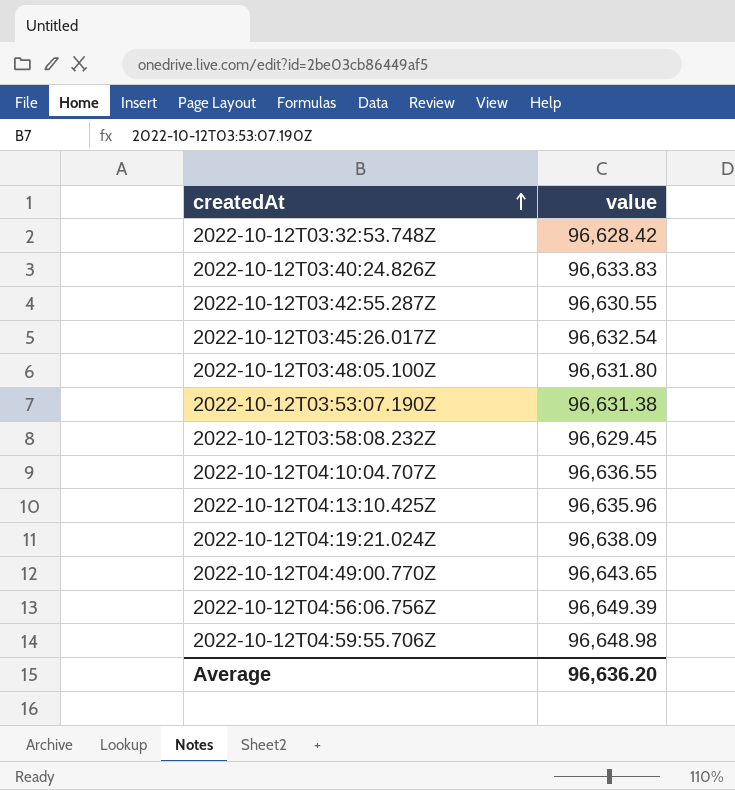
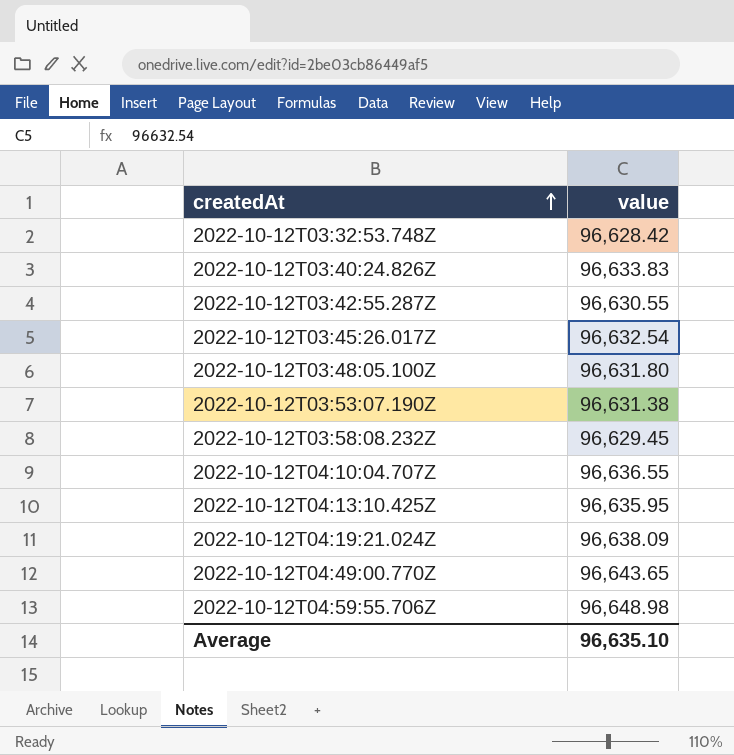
row 2022-10-12T04:56:06.756Z: 96,649.39 -> none
2022-10-12T04:13:10.425Z | value: 96,635.96 -> 96,635.95
Average | value: 96,636.20 -> 96,635.10

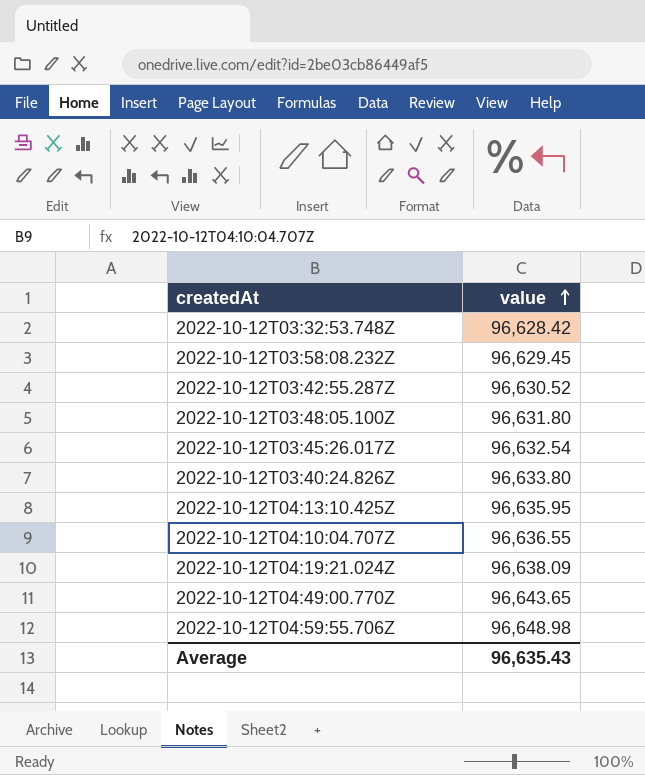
row order: createdAt ascending -> value ascending
row 2022-10-12T03:53:07.190Z: 96,631.38 -> none
2022-10-12T03:42:55.287Z | value: 96,630.55 -> 96,630.52
2022-10-12T03:40:24.826Z | value: 96,633.83 -> 96,633.80
Average | value: 96,635.10 -> 96,635.43

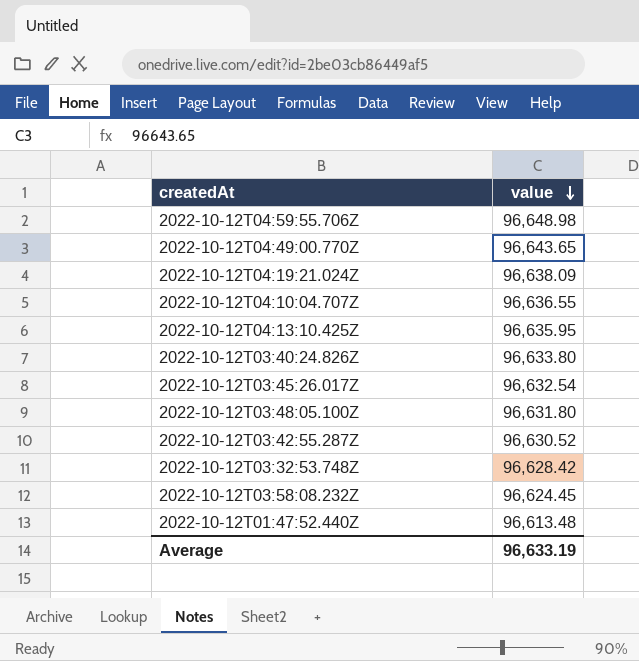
row order: value ascending -> value descending
2022-10-12T03:58:08.232Z | value: 96,629.45 -> 96,624.45
row 2022-10-12T01:47:52.440Z: none -> 96,613.48
Average | value: 96,635.43 -> 96,633.19

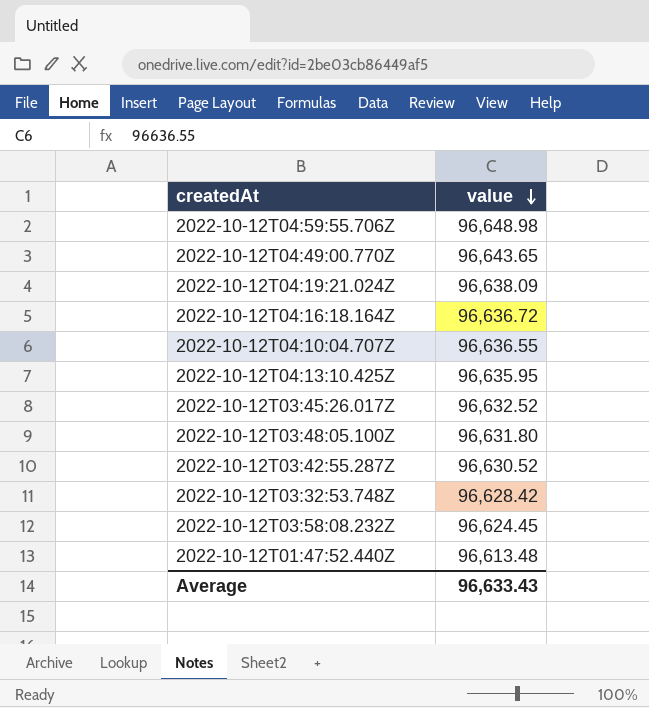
row 2022-10-12T03:40:24.826Z: 96,633.80 -> none
row 2022-10-12T04:16:18.164Z: none -> 96,636.72
2022-10-12T03:45:26.017Z | value: 96,632.54 -> 96,632.52
Average | value: 96,633.19 -> 96,633.43

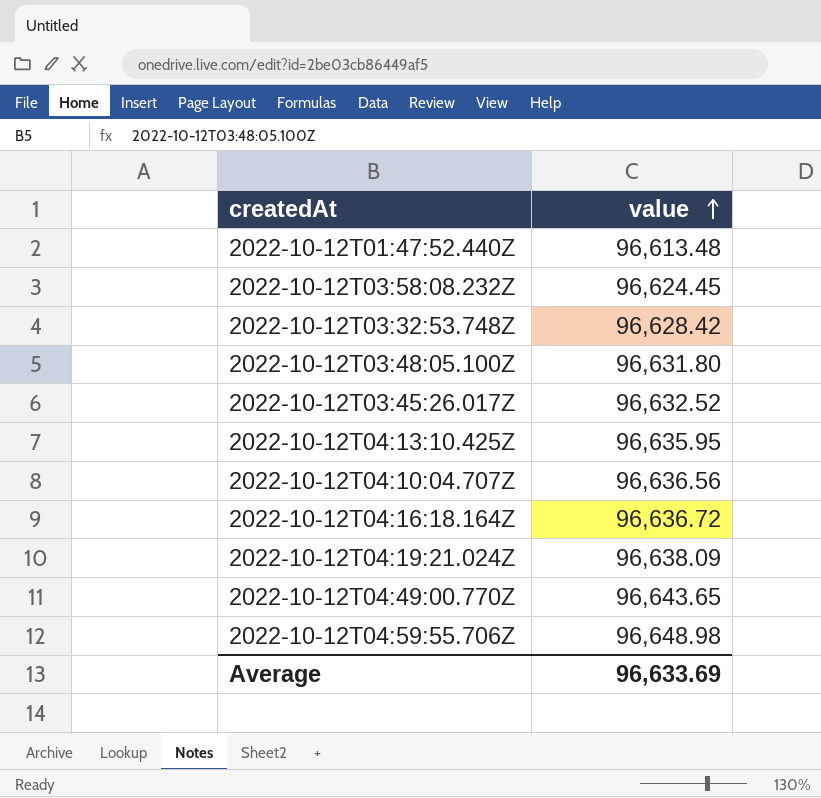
row order: value descending -> value ascending
row 2022-10-12T03:42:55.287Z: 96,630.52 -> none
2022-10-12T04:10:04.707Z | value: 96,636.55 -> 96,636.56
Average | value: 96,633.43 -> 96,633.69

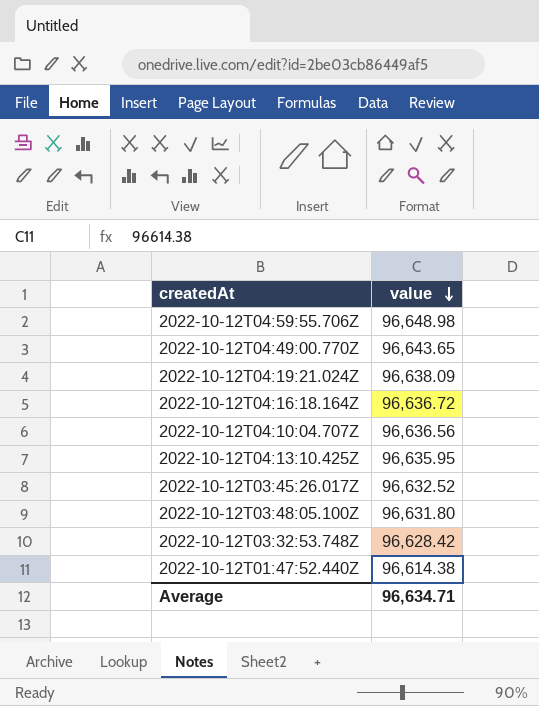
row order: value ascending -> value descending
row 2022-10-12T03:58:08.232Z: 96,624.45 -> none
2022-10-12T01:47:52.440Z | value: 96,613.48 -> 96,614.38
Average | value: 96,633.69 -> 96,634.71

